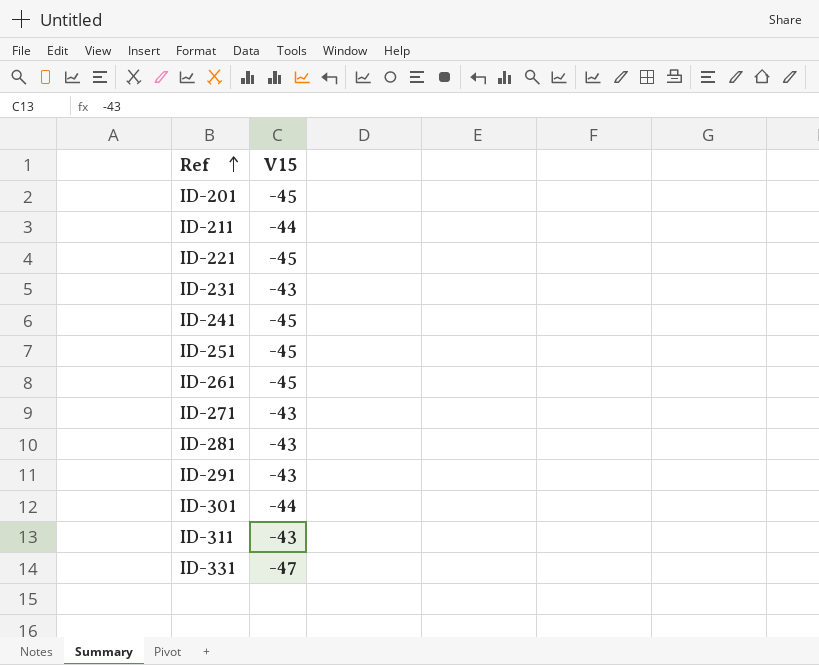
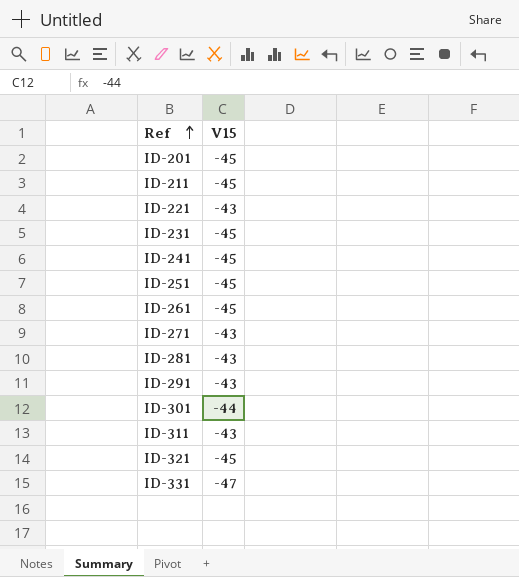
ID-211 | V15: -44 -> -45
ID-221 | V15: -45 -> -43
ID-231 | V15: -43 -> -45
row ID-321: none -> -45

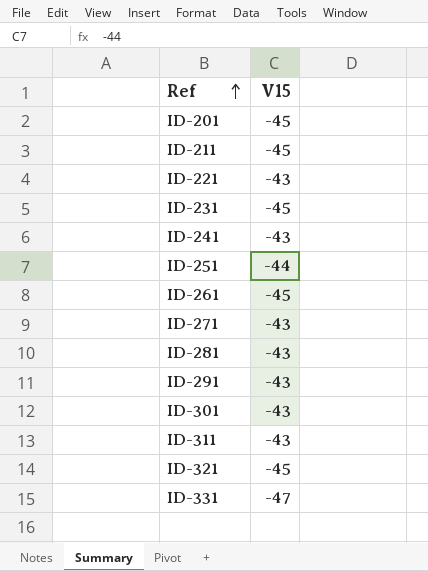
ID-241 | V15: -45 -> -43
ID-251 | V15: -45 -> -44
ID-301 | V15: -44 -> -43

